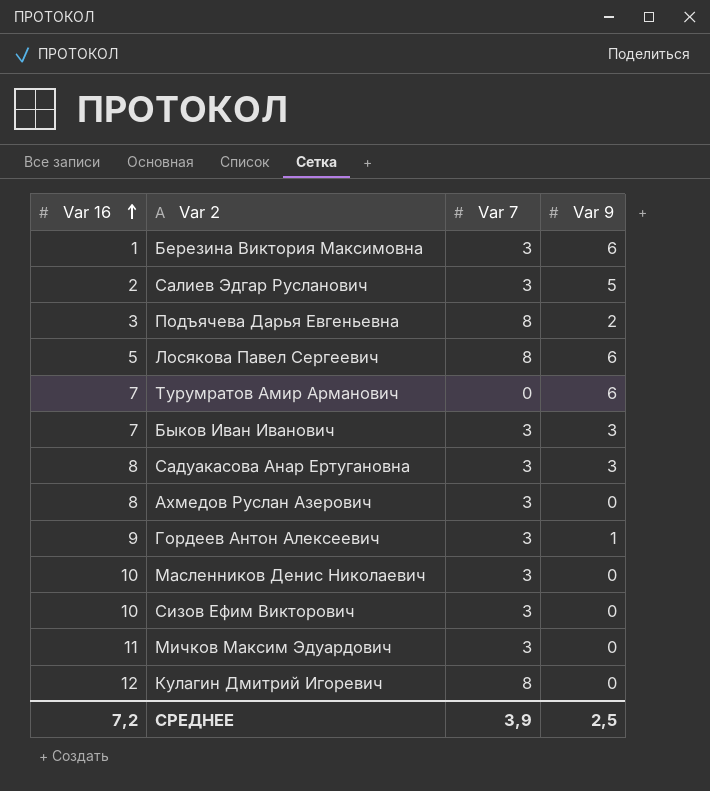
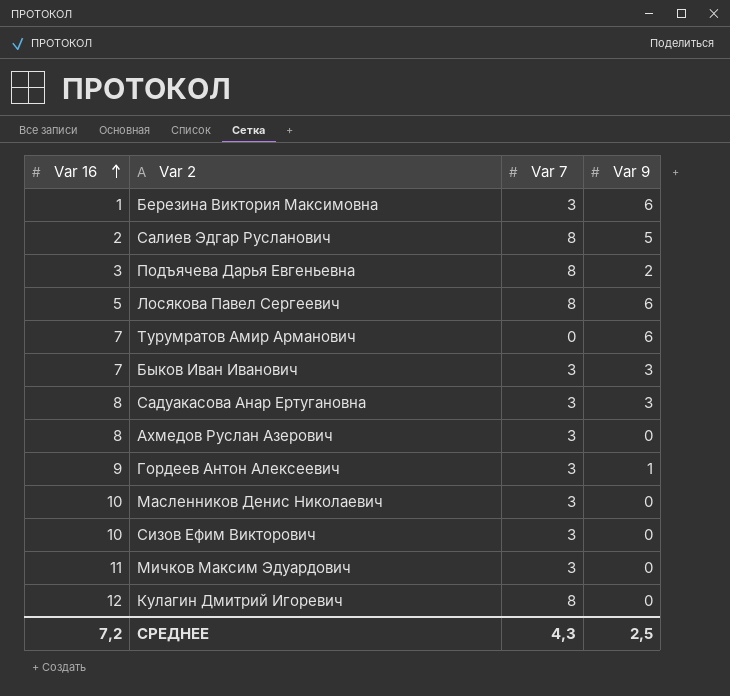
Салиев Эдгар Русланович | Var 7: 3 -> 8
СРЕДНЕЕ | Var 7: 3,9 -> 4,3

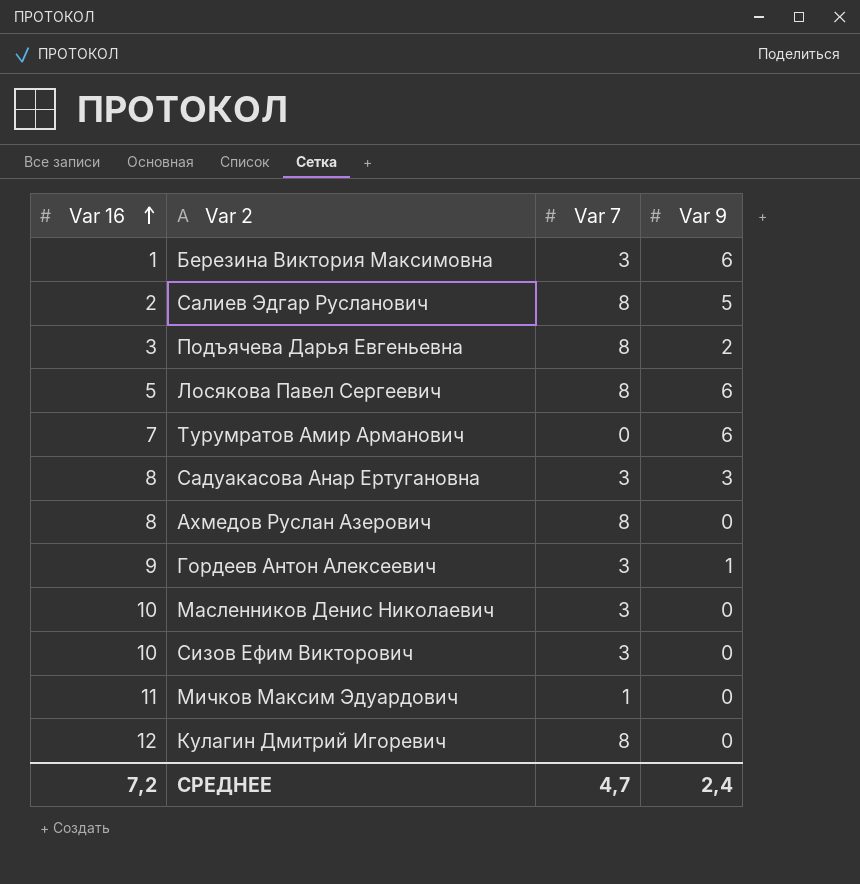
row Быков Иван Иванович: 7 | 3 | 3 -> none
Ахмедов Руслан Азерович | Var 7: 3 -> 8
Мичков Максим Эдуардович | Var 7: 3 -> 1
СРЕДНЕЕ | Var 7: 4,3 -> 4,7
СРЕДНЕЕ | Var 9: 2,5 -> 2,4

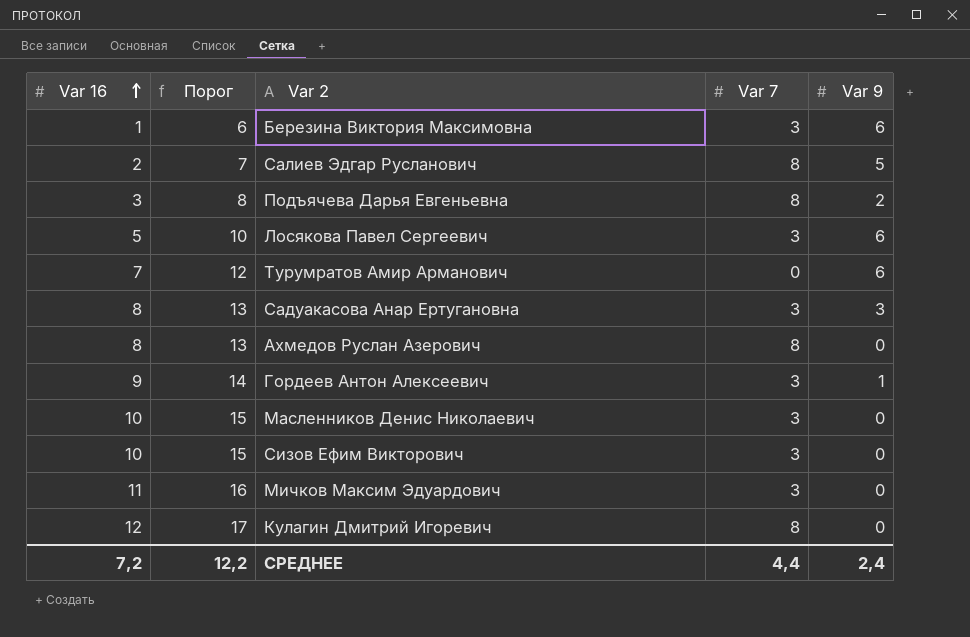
column Порог | formula: none -> [Var 16] + 5
Лосякова Павел Сергеевич | Var 7: 8 -> 3
Мичков Максим Эдуардович | Var 7: 1 -> 3
СРЕДНЕЕ | Var 7: 4,7 -> 4,4

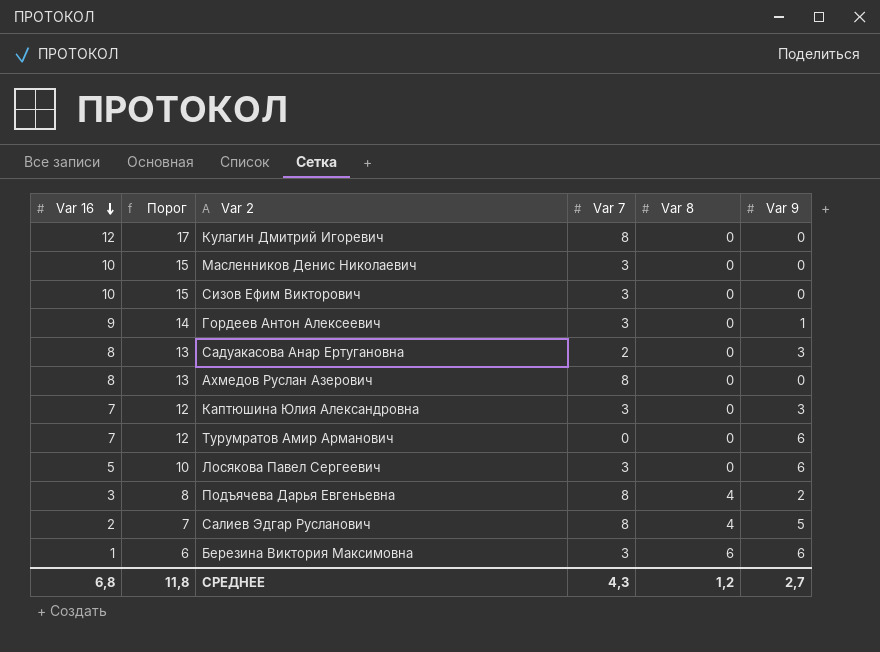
row order: Var 16 ascending -> Var 16 descending
column Var 8 | position: none -> 5
row Мичков Максим Эдуардович: 11 | 16 | 3 | 0 -> none
Садуакасова Анар Ертугановна | Var 7: 3 -> 2
row Каптюшина Юлия Александровна: none -> 7 | 12 | 3 | 0 | 3
СРЕДНЕЕ | Var 16: 7,2 -> 6,8
СРЕДНЕЕ | Порог: 12,2 -> 11,8
СРЕДНЕЕ | Var 7: 4,4 -> 4,3
СРЕДНЕЕ | Var 9: 2,4 -> 2,7

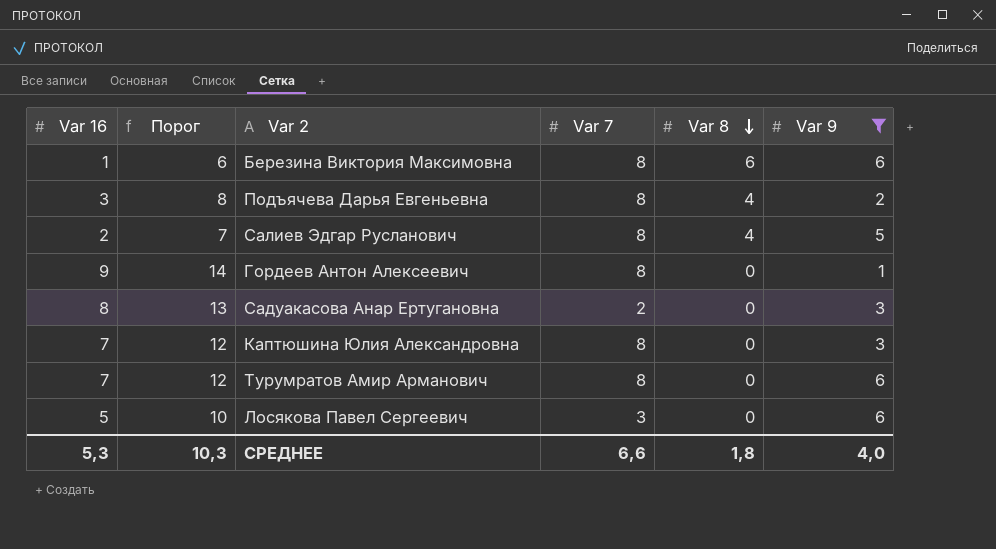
filter: none -> Var 9 != 0
row order: Var 16 descending -> Var 8 descending
Березина Виктория Максимовна | Var 7: 3 -> 8
Гордеев Антон Алексеевич | Var 7: 3 -> 8
Каптюшина Юлия Александровна | Var 7: 3 -> 8
Турумратов Амир Арманович | Var 7: 0 -> 8
СРЕДНЕЕ | Var 16: 6,8 -> 5,3
СРЕДНЕЕ | Порог: 11,8 -> 10,3
СРЕДНЕЕ | Var 7: 4,3 -> 6,6
СРЕДНЕЕ | Var 8: 1,2 -> 1,8
СРЕДНЕЕ | Var 9: 2,7 -> 4,0

